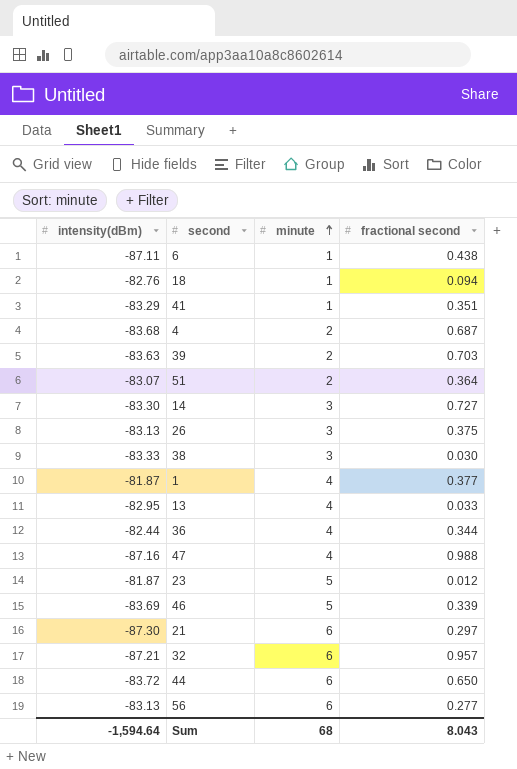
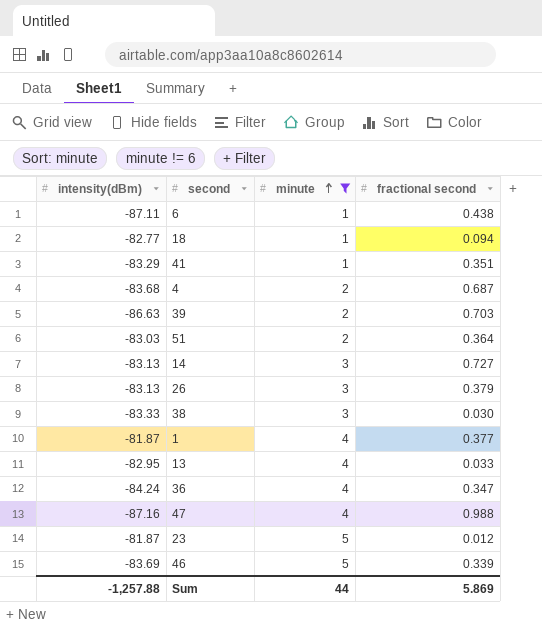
filter: none -> minute != 6
18 | intensity(dBm): -82.76 -> -82.77
39 | intensity(dBm): -83.63 -> -86.63
51 | intensity(dBm): -83.07 -> -83.03
14 | intensity(dBm): -83.30 -> -83.13
26 | fractional second: 0.375 -> 0.379
36 | intensity(dBm): -82.44 -> -84.24
36 | fractional second: 0.344 -> 0.347
Sum | intensity(dBm): -1,594.64 -> -1,257.88
Sum | minute: 68 -> 44
Sum | fractional second: 8.043 -> 5.869

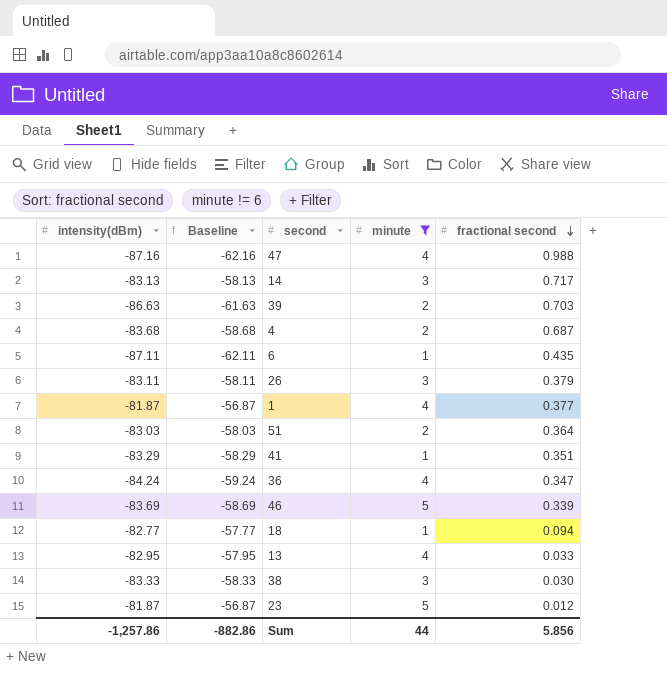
row order: minute ascending -> fractional second descending
column Baseline | formula: none -> [intensity(dBm)] + 25
14 | fractional second: 0.727 -> 0.717
6 | fractional second: 0.438 -> 0.435
26 | intensity(dBm): -83.13 -> -83.11
Sum | intensity(dBm): -1,257.88 -> -1,257.86
Sum | fractional second: 5.869 -> 5.856

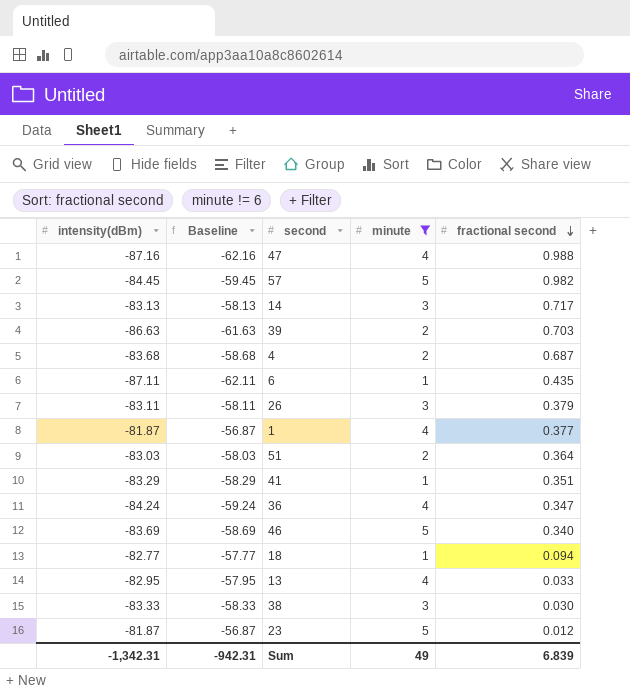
row 57: none -> -84.45 | -59.45 | 5 | 0.982
46 | fractional second: 0.339 -> 0.340
Sum | intensity(dBm): -1,257.86 -> -1,342.31
Sum | Baseline: -882.86 -> -942.31
Sum | minute: 44 -> 49
Sum | fractional second: 5.856 -> 6.839

